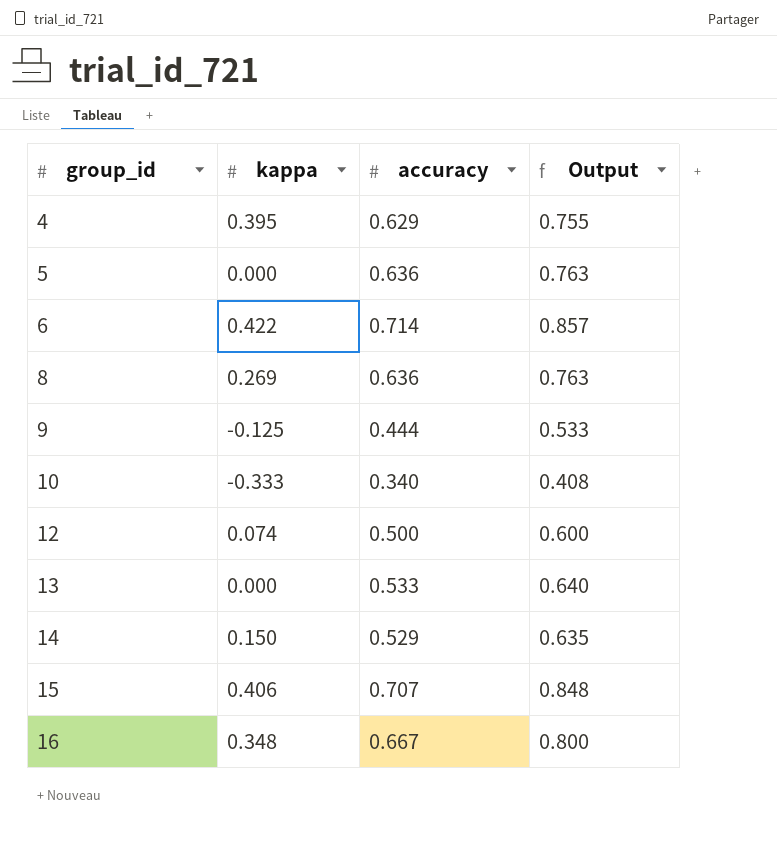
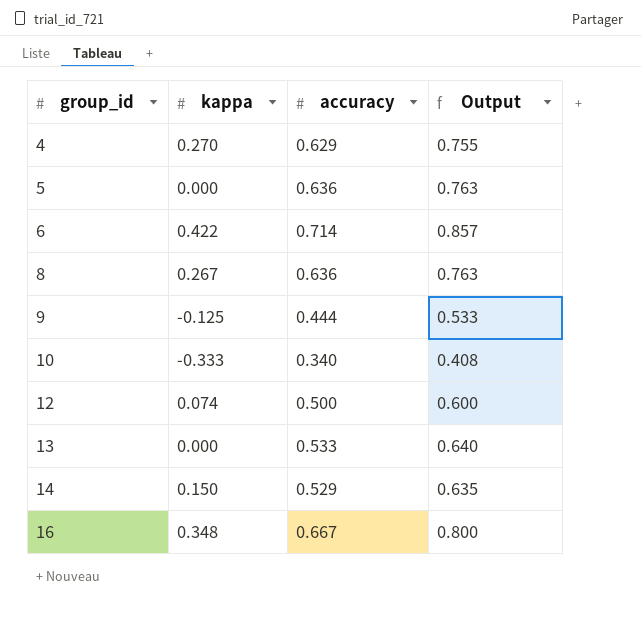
row 15: 0.406 | 0.707 | 0.848 -> none
4 | kappa: 0.395 -> 0.270
8 | kappa: 0.269 -> 0.267

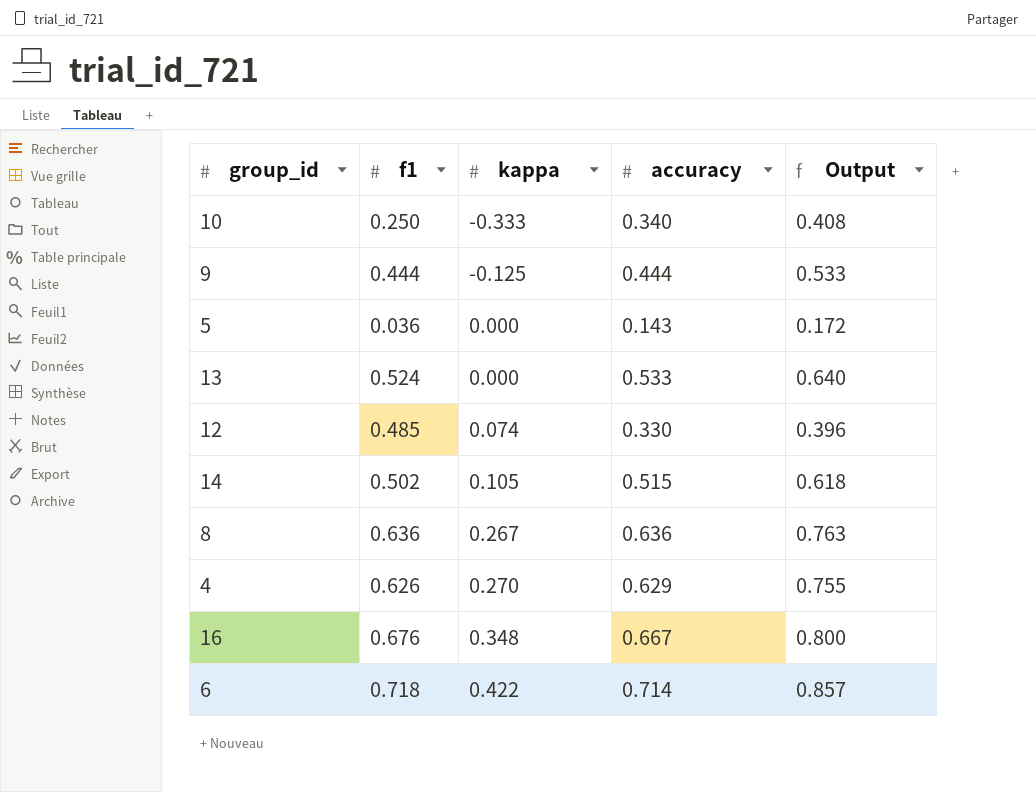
row order: group_id ascending -> kappa ascending
column f1 | position: none -> 2
5 | accuracy: 0.636 -> 0.143
5 | Output: 0.763 -> 0.172
12 | accuracy: 0.500 -> 0.330
12 | Output: 0.600 -> 0.396
14 | kappa: 0.150 -> 0.105
14 | accuracy: 0.529 -> 0.515
14 | Output: 0.635 -> 0.618

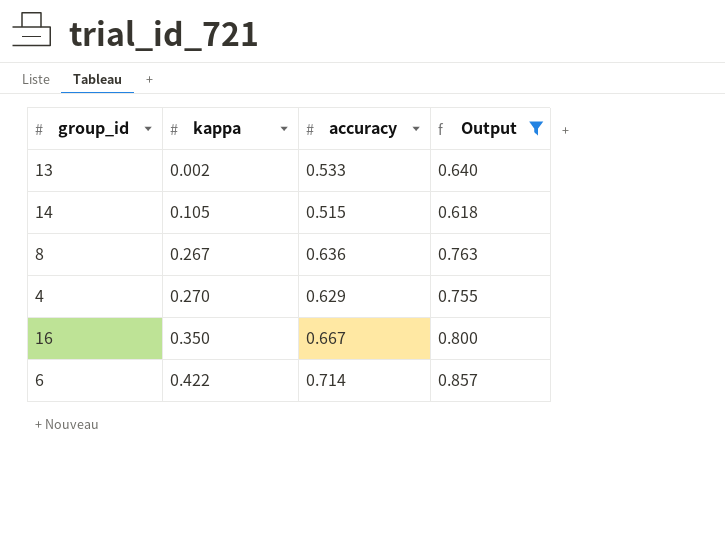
filter: none -> Output >= 0.618
column f1 | position: 2 -> none
13 | kappa: 0.000 -> 0.002
16 | kappa: 0.348 -> 0.350

